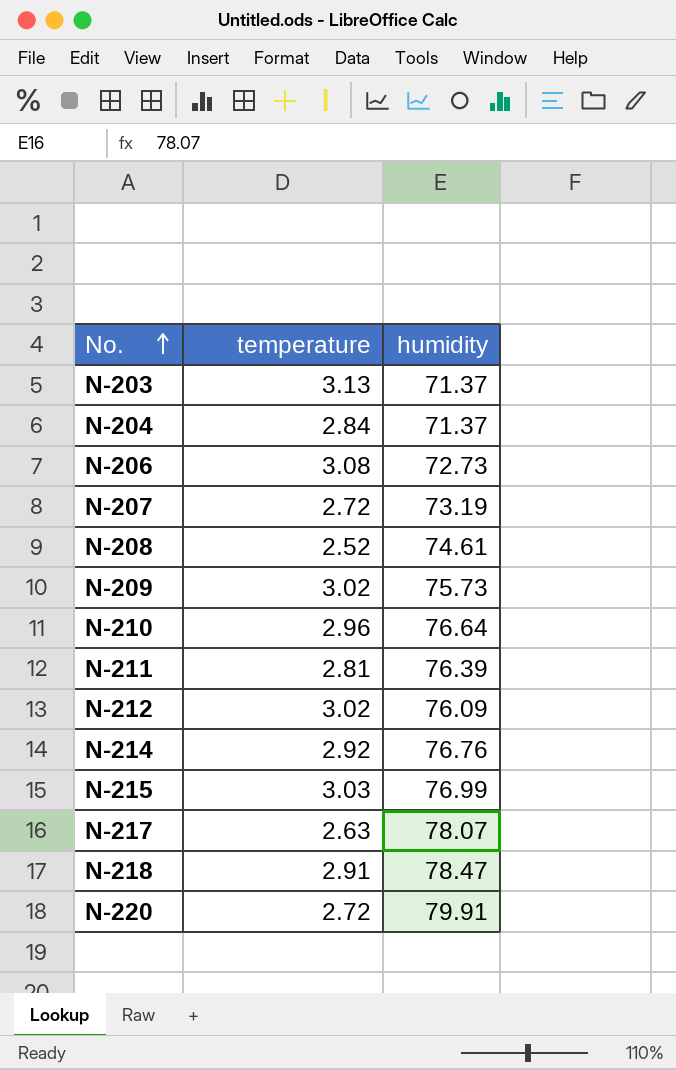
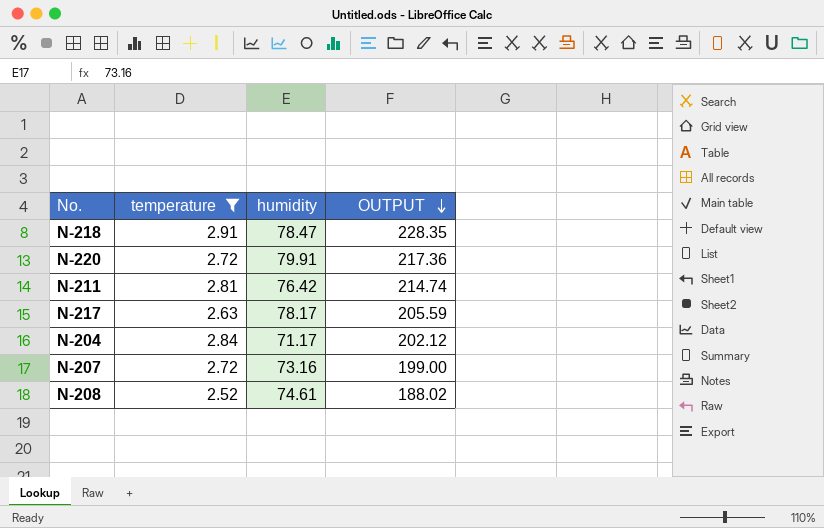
filter: none -> temperature <= 2.91
row order: No. ascending -> OUTPUT descending
column OUTPUT | formula: none -> [temperature] * [humidity]
N-211 | humidity: 76.39 -> 76.42
N-217 | humidity: 78.07 -> 78.17
N-204 | humidity: 71.37 -> 71.17
N-207 | humidity: 73.19 -> 73.16

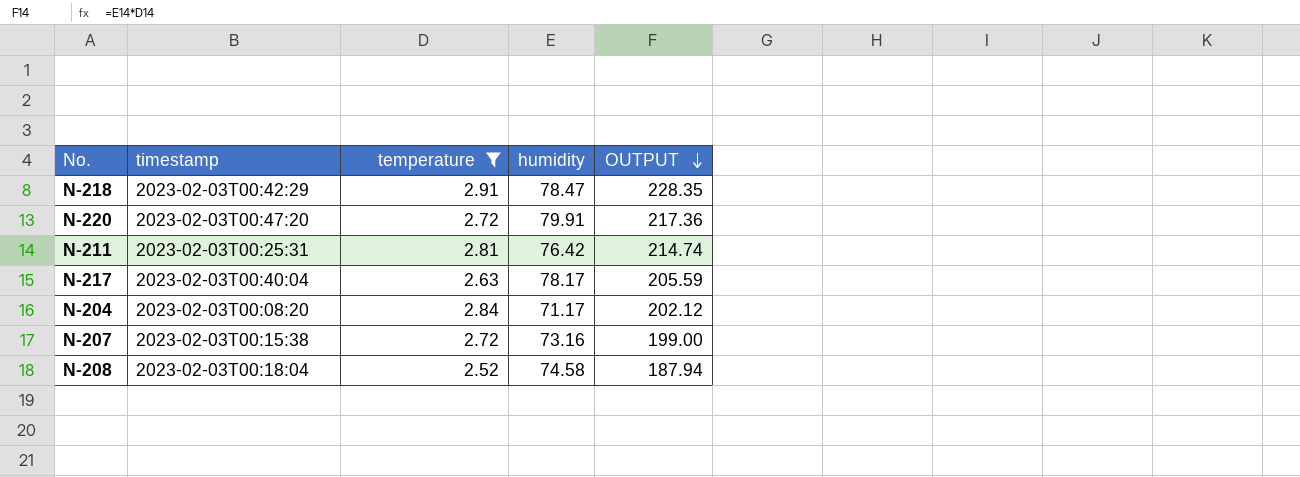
column timestamp | position: none -> 2
N-208 | humidity: 74.61 -> 74.58
N-208 | OUTPUT: 188.02 -> 187.94

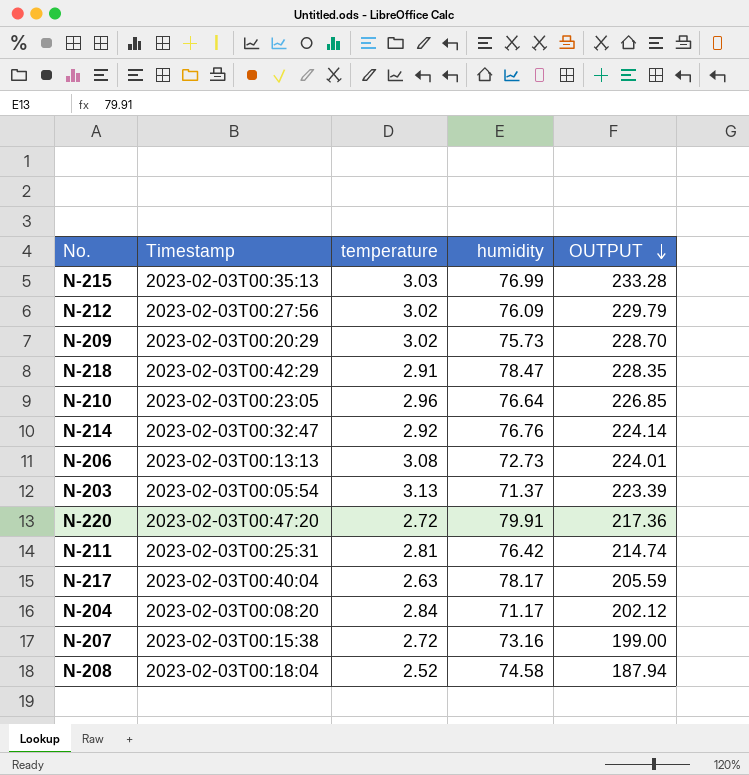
filter: temperature <= 2.91 -> none
column name: timestamp -> Timestamp

